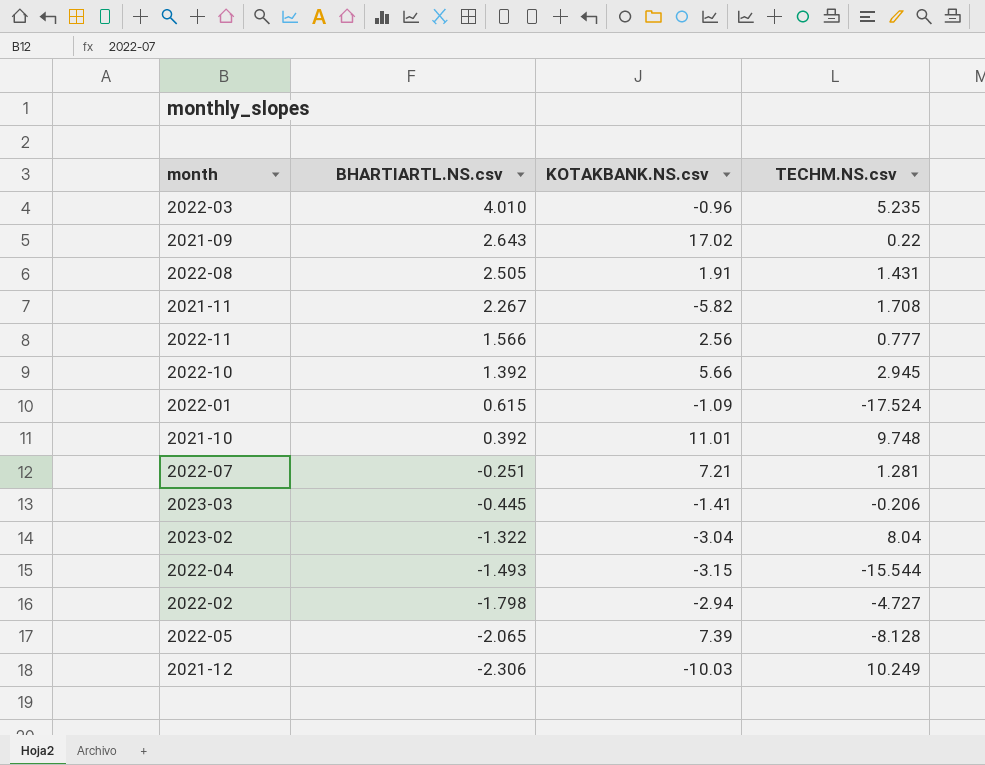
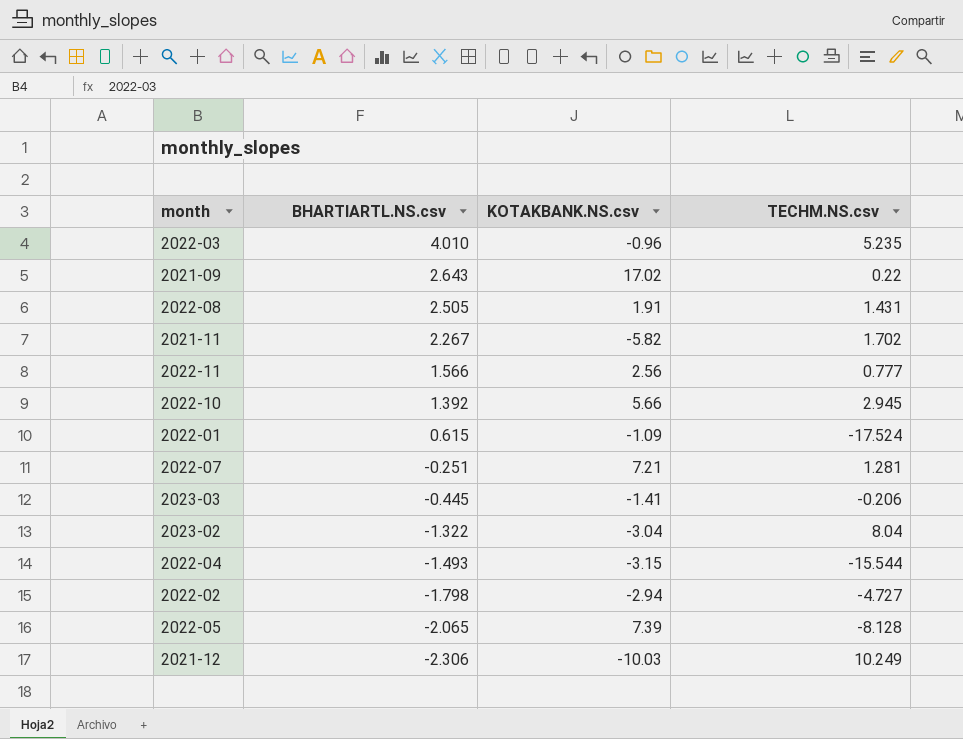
row 2021-10: 0.392 | 11.01 | 9.748 -> none
2021-11 | TECHM.NS.csv: 1.708 -> 1.702

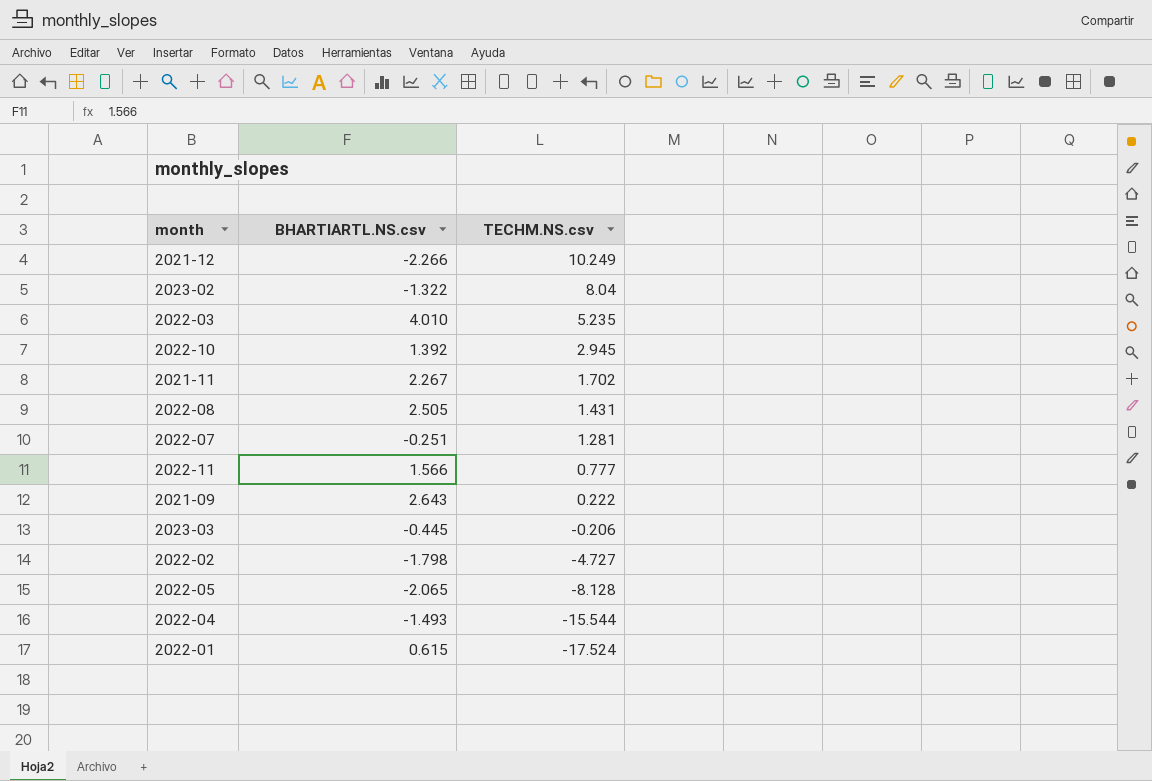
row order: BHARTIARTL.NS.csv descending -> TECHM.NS.csv descending
column KOTAKBANK.NS.csv | position: 3 -> none
2021-12 | BHARTIARTL.NS.csv: -2.306 -> -2.266
2021-09 | TECHM.NS.csv: 0.22 -> 0.222

